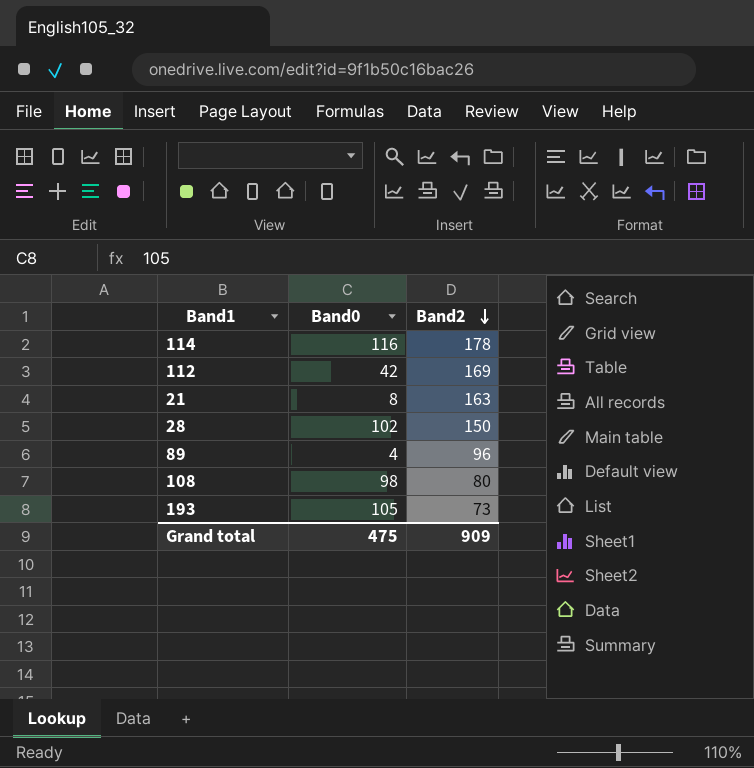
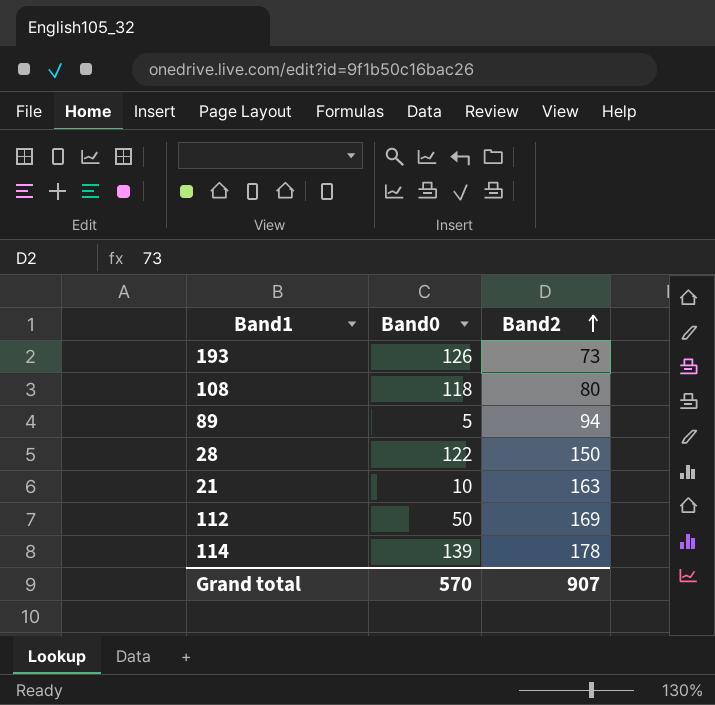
row order: Band2 descending -> Band2 ascending
193 | Band0: 105 -> 126
108 | Band0: 98 -> 118
89 | Band0: 4 -> 5
89 | Band2: 96 -> 94
28 | Band0: 102 -> 122
21 | Band0: 8 -> 10
112 | Band0: 42 -> 50
114 | Band0: 116 -> 139
Grand total | Band0: 475 -> 570
Grand total | Band2: 909 -> 907

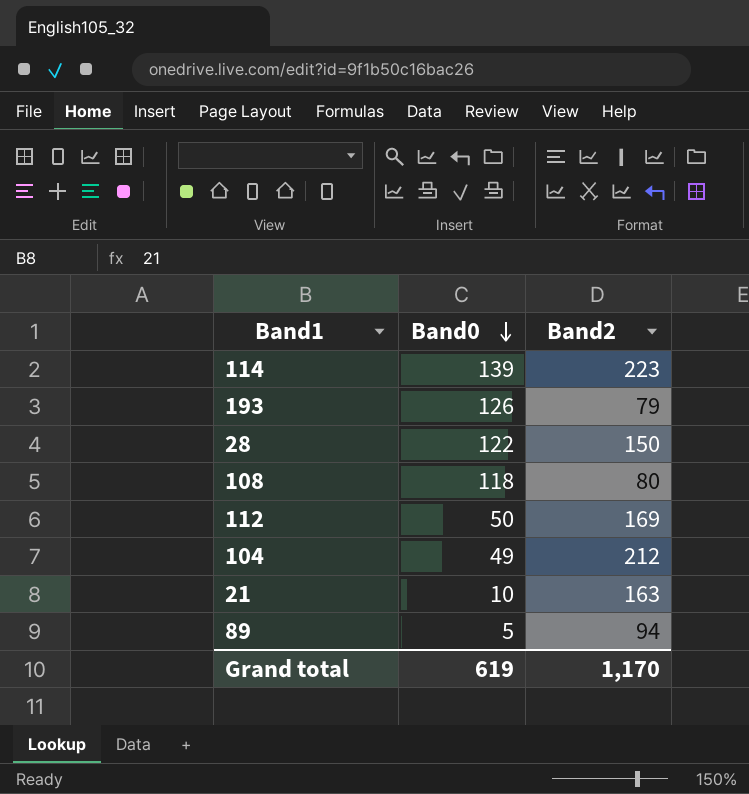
row order: Band2 ascending -> Band0 descending
114 | Band2: 178 -> 223
193 | Band2: 73 -> 79
row 104: none -> 49 | 212
Grand total | Band0: 570 -> 619
Grand total | Band2: 907 -> 1,170

